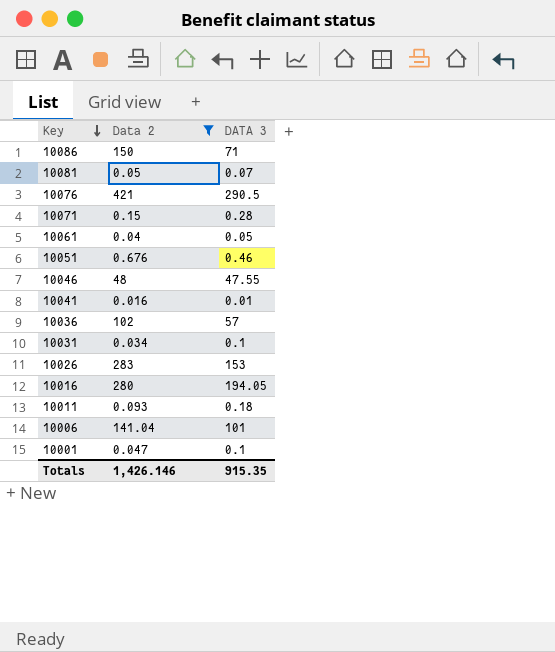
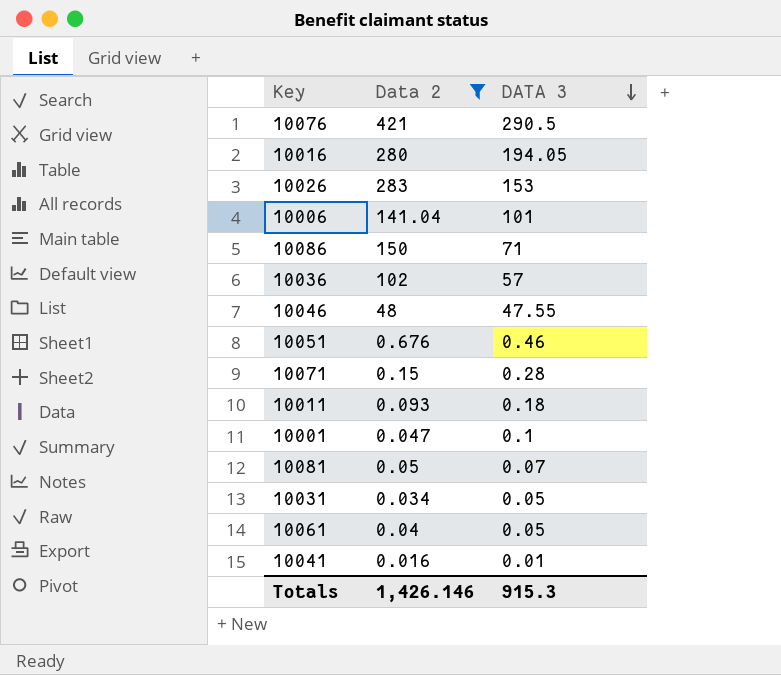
row order: Key descending -> DATA 3 descending
10031 | DATA 3: 0.1 -> 0.05
Totals | DATA 3: 915.35 -> 915.3

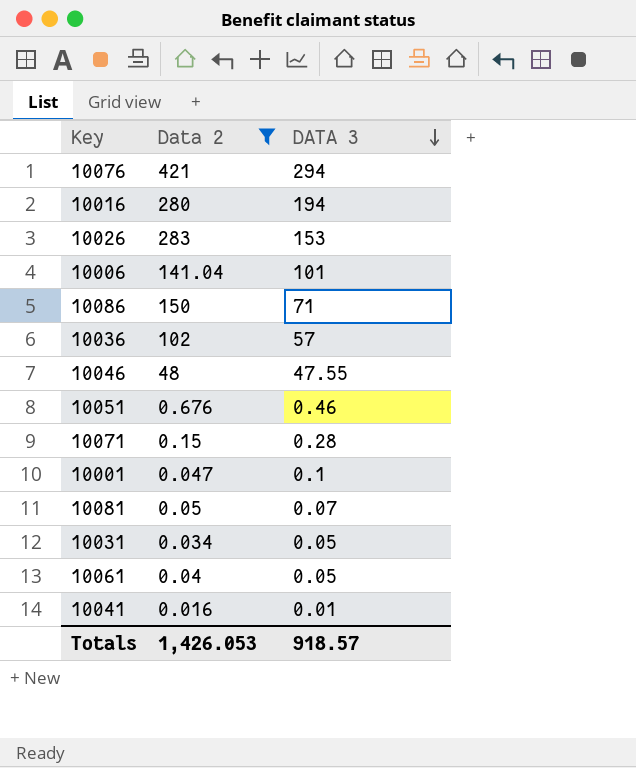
row 10011: 0.093 | 0.18 -> none
10076 | DATA 3: 290.5 -> 294
10016 | DATA 3: 194.05 -> 194
Totals | Data 2: 1,426.146 -> 1,426.053
Totals | DATA 3: 915.3 -> 918.57

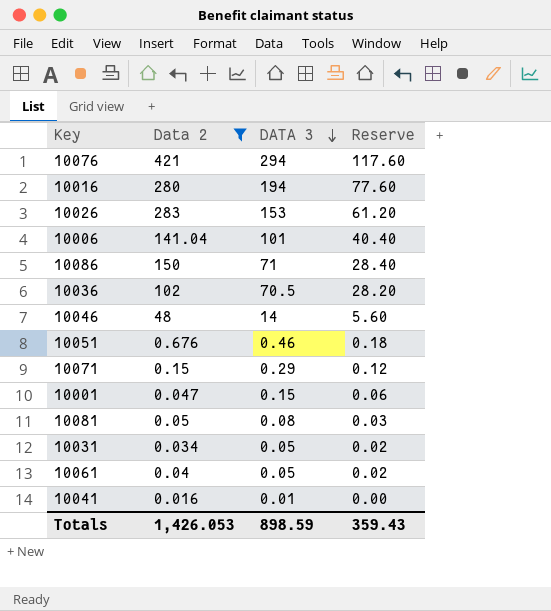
column Reserve | formula: none -> [DATA 3] * 0.4
10036 | DATA 3: 57 -> 70.5
10046 | DATA 3: 47.55 -> 14
10071 | DATA 3: 0.28 -> 0.29
10001 | DATA 3: 0.1 -> 0.15
10081 | DATA 3: 0.07 -> 0.08
Totals | DATA 3: 918.57 -> 898.59

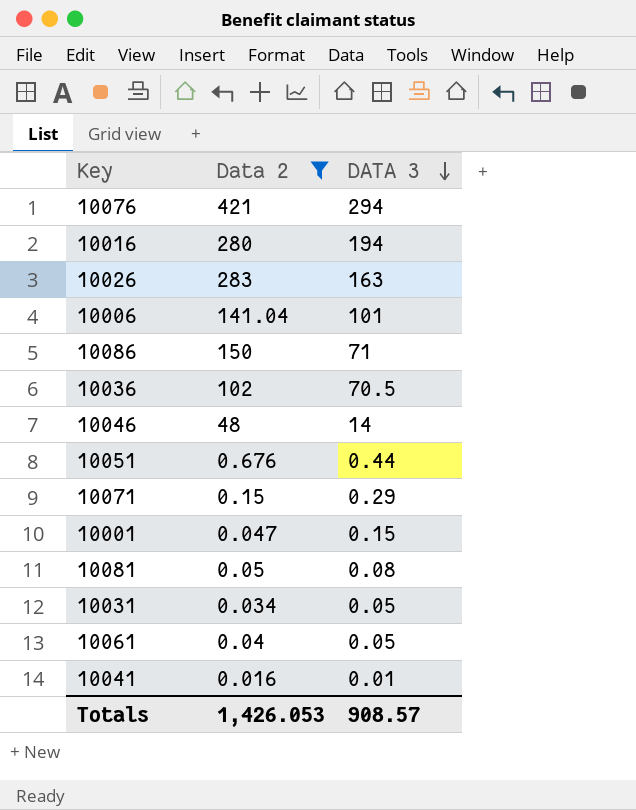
column Reserve | formula: [DATA 3] * 0.4 -> none
10026 | DATA 3: 153 -> 163
10051 | DATA 3: 0.46 -> 0.44
Totals | DATA 3: 898.59 -> 908.57

